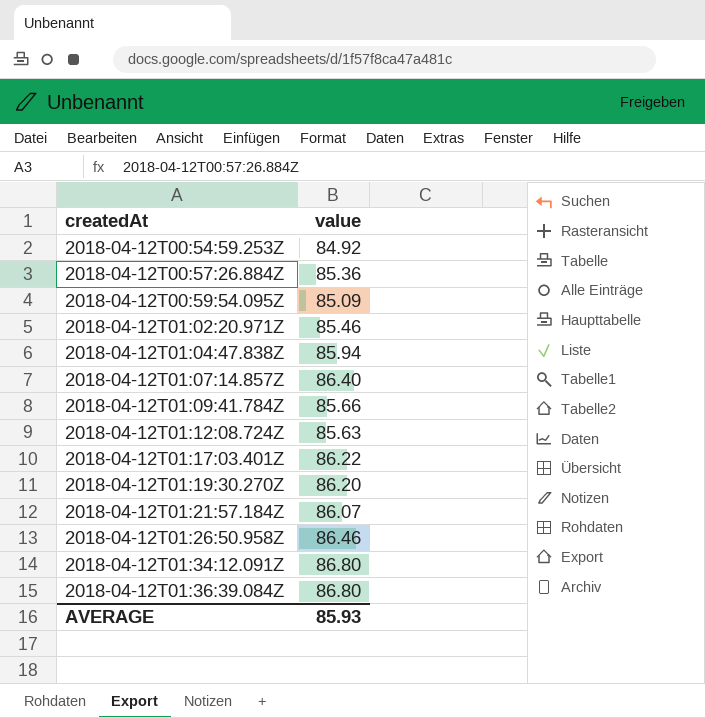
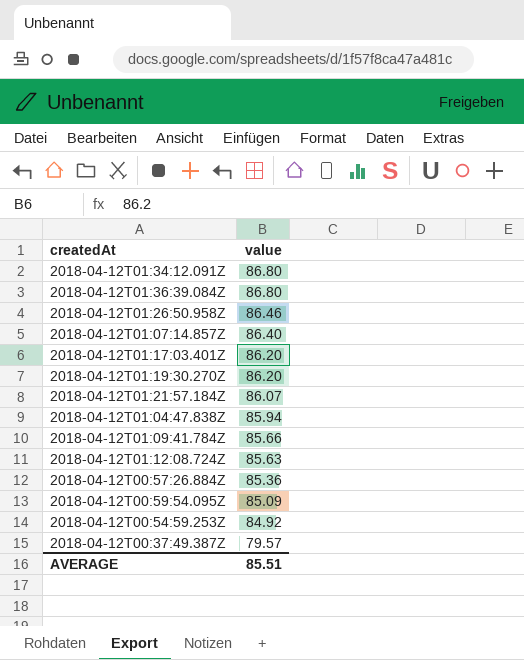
row order: createdAt ascending -> value descending
row 2018-04-12T01:02:20.971Z: 85.46 -> none
2018-04-12T01:17:03.401Z | value: 86.22 -> 86.20
row 2018-04-12T00:37:49.387Z: none -> 79.57
AVERAGE | value: 85.93 -> 85.51

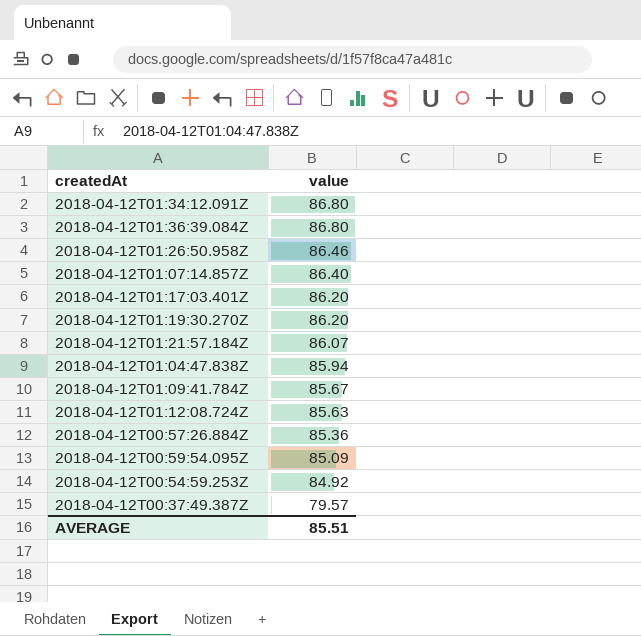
2018-04-12T01:09:41.784Z | value: 85.66 -> 85.67

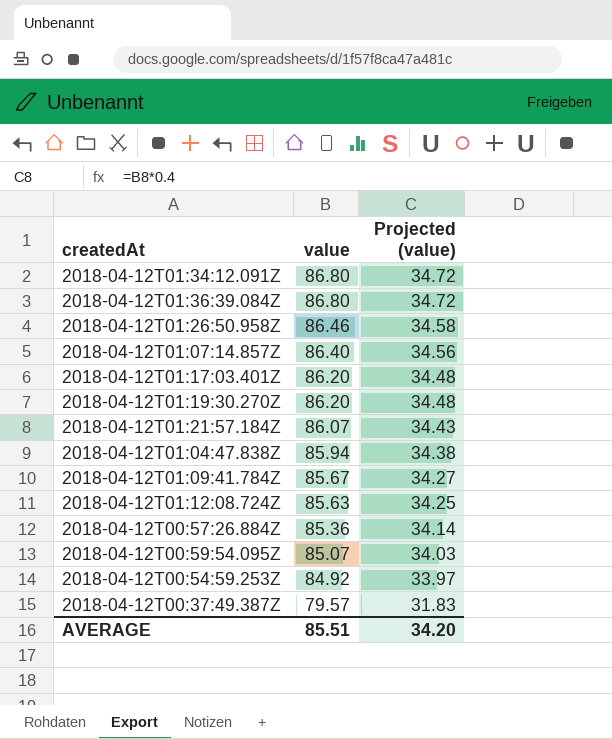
column Projected (value) | formula: none -> [value] * 0.4
2018-04-12T00:59:54.095Z | value: 85.09 -> 85.07

